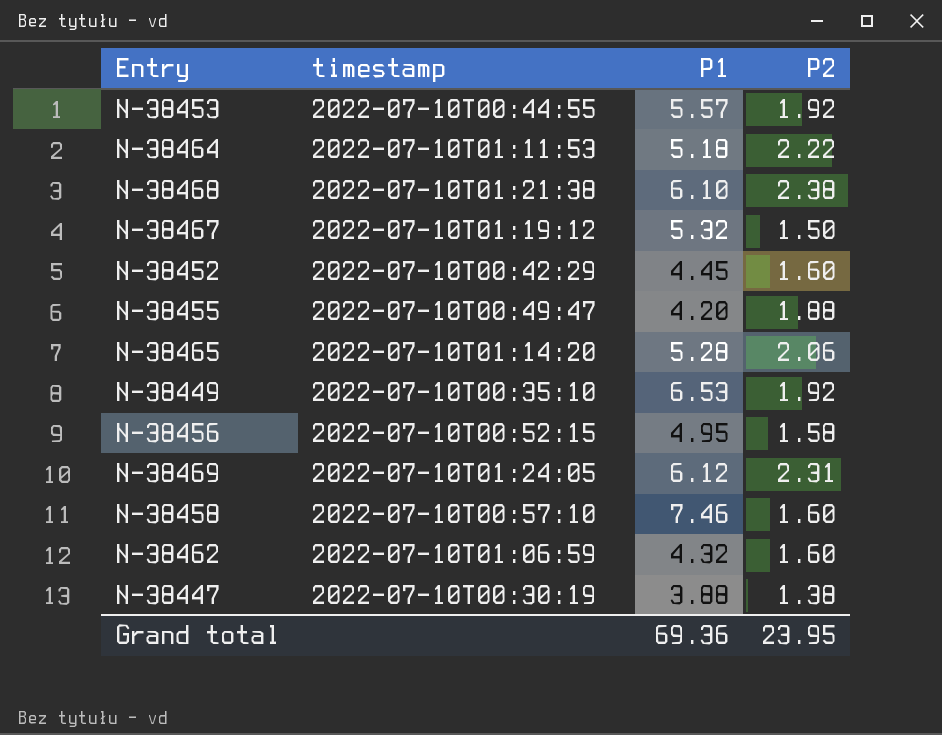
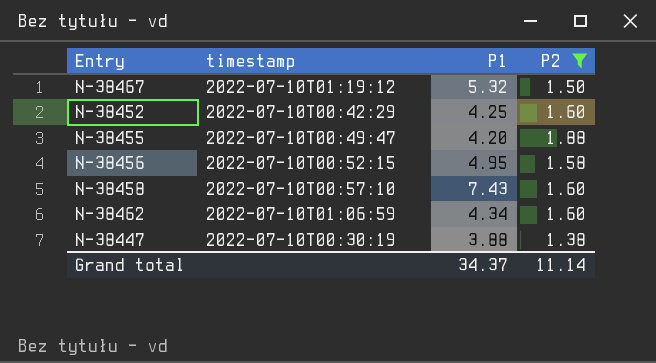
filter: none -> P2 <= 1.88
N-38452 | P1: 4.45 -> 4.25
N-38458 | P1: 7.46 -> 7.43
N-38462 | P1: 4.32 -> 4.34
Grand total | P1: 69.36 -> 34.37
Grand total | P2: 23.95 -> 11.14

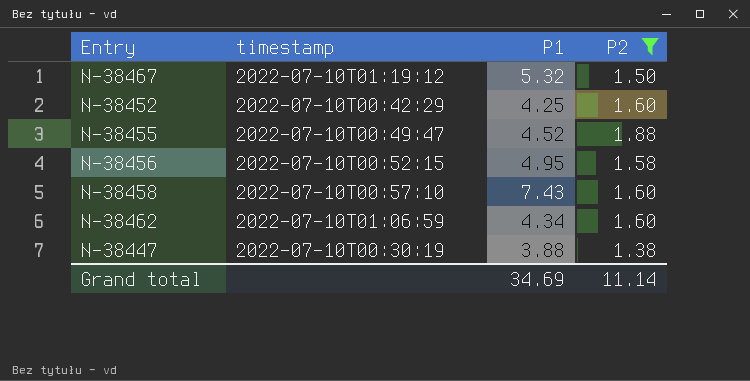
N-38455 | P1: 4.20 -> 4.52
Grand total | P1: 34.37 -> 34.69

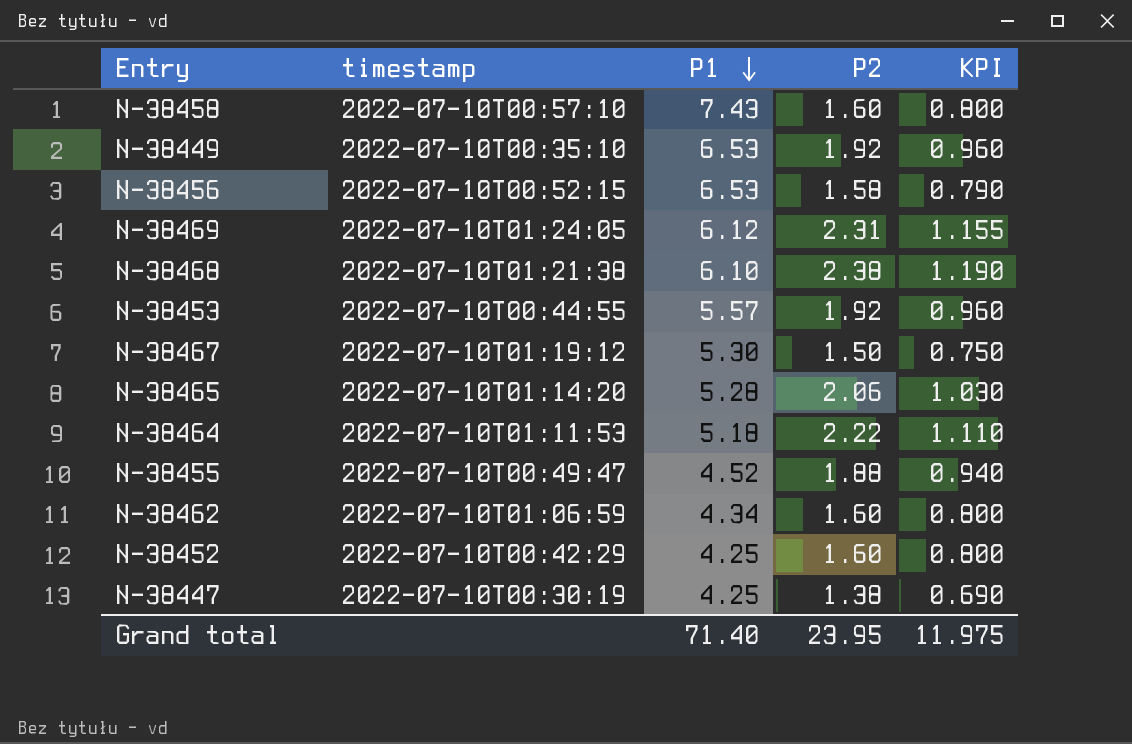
filter: P2 <= 1.88 -> none
row order: none -> P1 descending
column KPI | formula: none -> [P2] * 0.5
N-38456 | P1: 4.95 -> 6.53
N-38467 | P1: 5.32 -> 5.30
N-38447 | P1: 3.88 -> 4.25
Grand total | P1: 34.69 -> 71.40
Grand total | P2: 11.14 -> 23.95

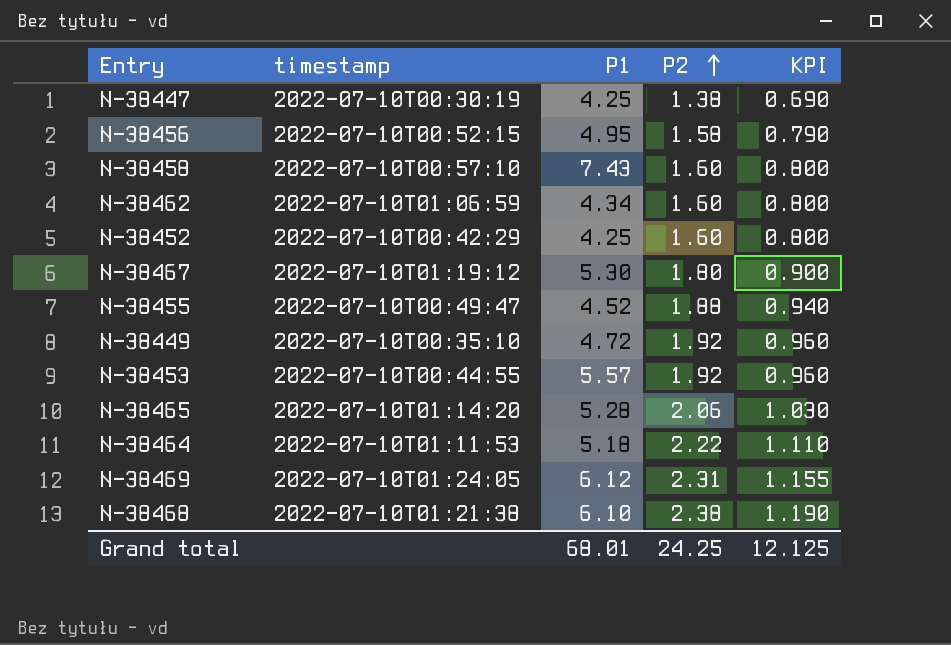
row order: P1 descending -> P2 ascending
N-38456 | P1: 6.53 -> 4.95
N-38467 | P2: 1.50 -> 1.80
N-38467 | KPI: 0.750 -> 0.900
N-38449 | P1: 6.53 -> 4.72
Grand total | P1: 71.40 -> 68.01
Grand total | P2: 23.95 -> 24.25
Grand total | KPI: 11.975 -> 12.125

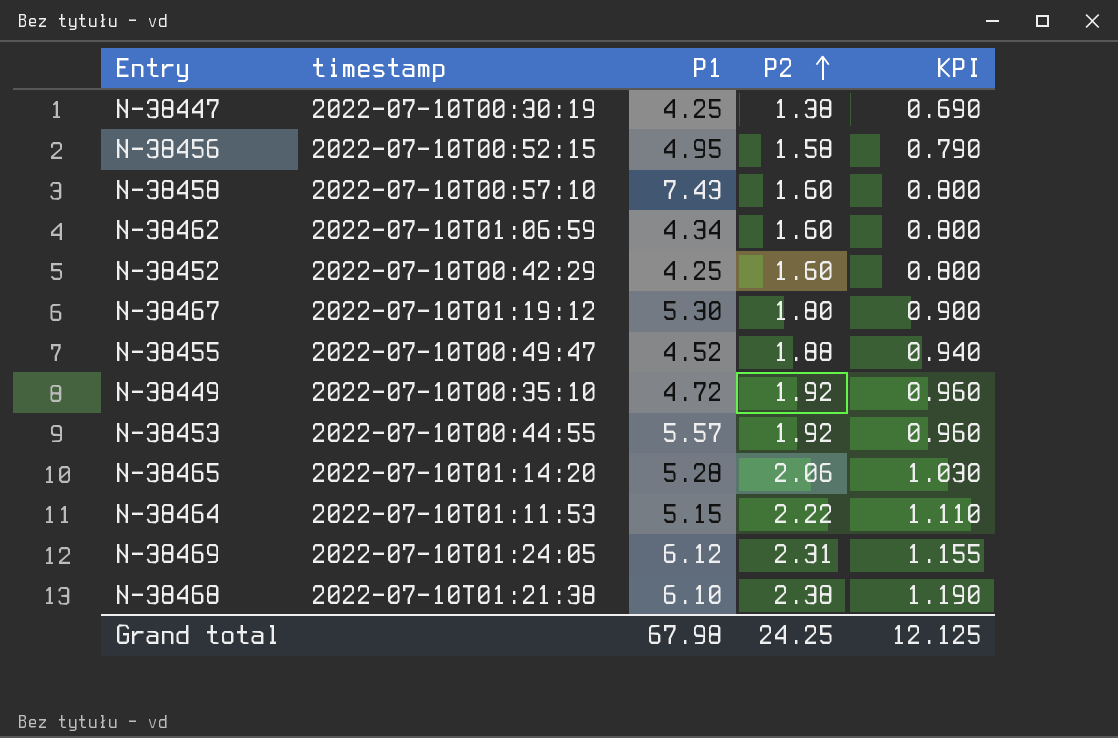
N-38464 | P1: 5.18 -> 5.15
Grand total | P1: 68.01 -> 67.98

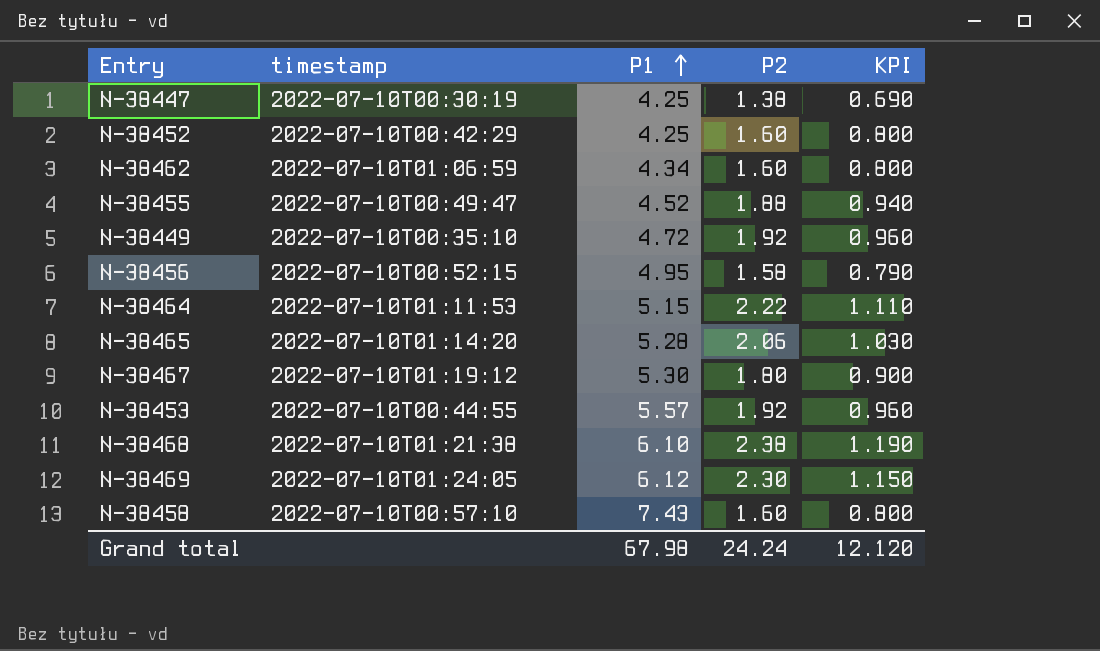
row order: P2 ascending -> P1 ascending
N-38469 | P2: 2.31 -> 2.30
N-38469 | KPI: 1.155 -> 1.150
Grand total | P2: 24.25 -> 24.24
Grand total | KPI: 12.125 -> 12.120

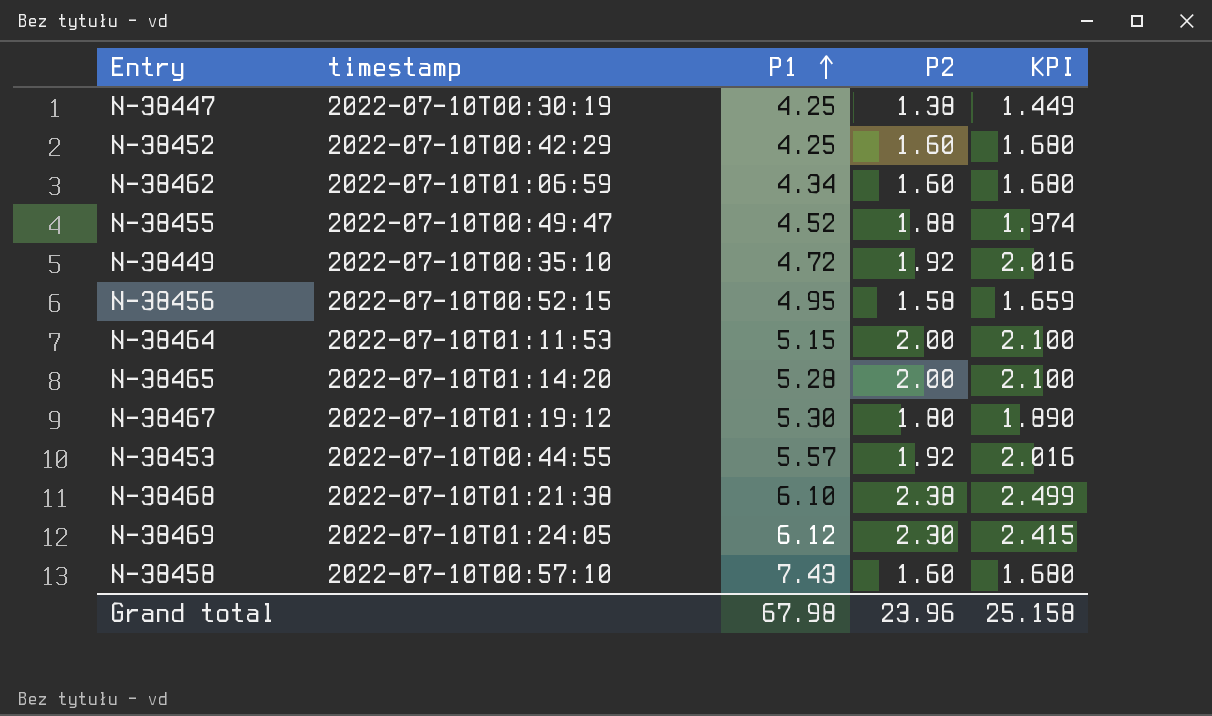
column KPI | formula: [P2] * 0.5 -> [P2] * 1.05
N-38464 | P2: 2.22 -> 2.00
N-38465 | P2: 2.06 -> 2.00
Grand total | P2: 24.24 -> 23.96
Grand total | KPI: 12.120 -> 25.158

